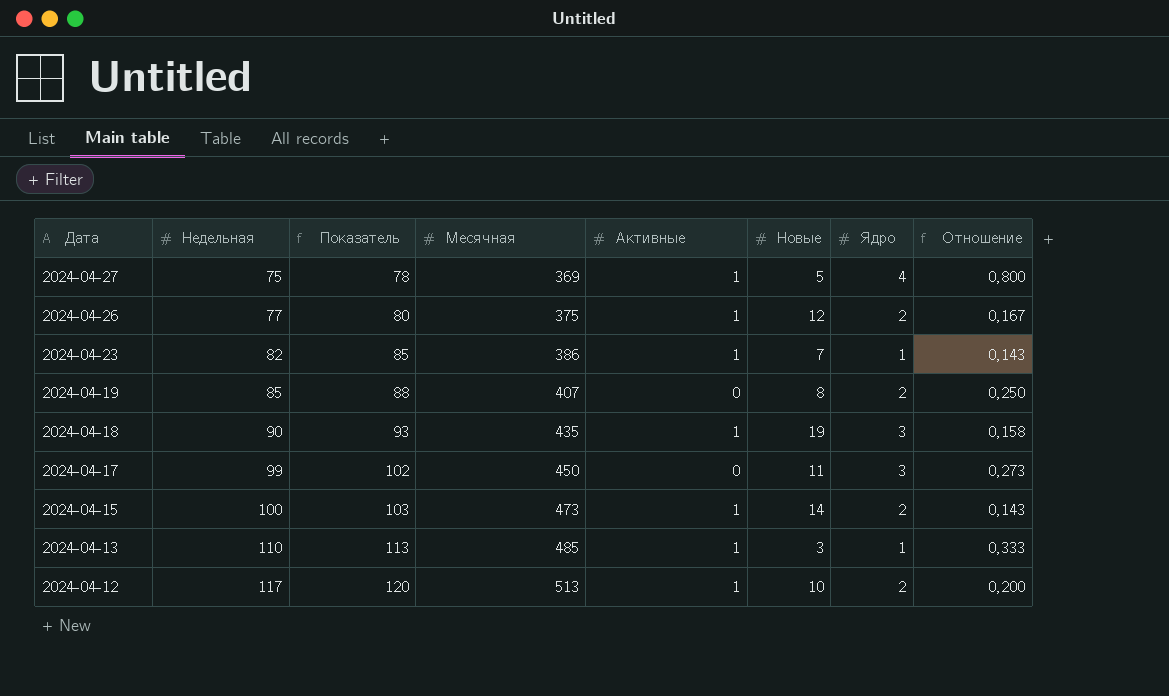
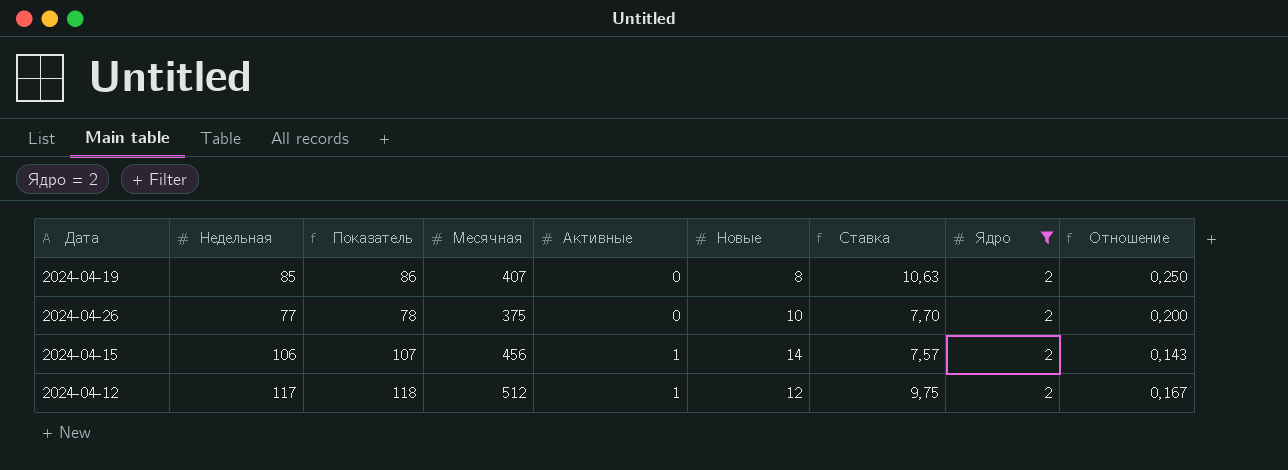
filter: none -> Ядро = 2
row order: Дата descending -> Активные ascending
column Показатель | formula: [Недельная] + 3 -> [Недельная] + 1
column Ставка | formula: none -> [Недельная] / [Новые]
2024-04-26 | Активные: 1 -> 0
2024-04-26 | Новые: 12 -> 10
2024-04-26 | Отношение: 0,167 -> 0,200
2024-04-15 | Недельная: 100 -> 106
2024-04-15 | Месячная: 473 -> 456
2024-04-12 | Месячная: 513 -> 512
2024-04-12 | Новые: 10 -> 12
2024-04-12 | Отношение: 0,200 -> 0,167

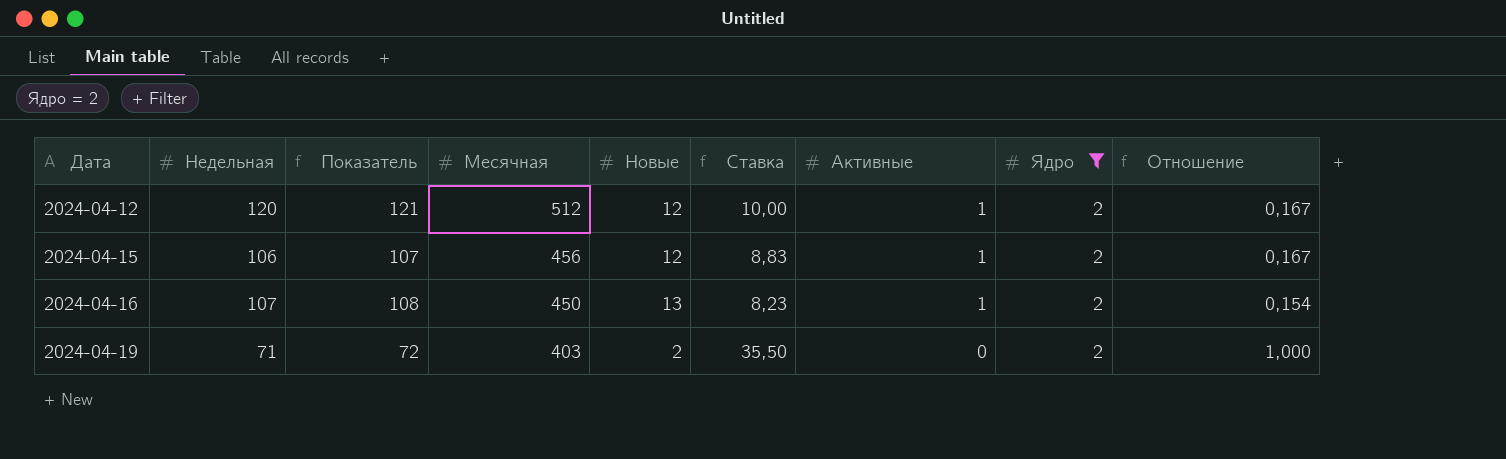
row order: Активные ascending -> Дата ascending
column Активные | position: 5 -> 7
row 2024-04-26: 77 | 78 | 375 | 0 | 10 | 7,70 | 2 | 0,200 -> none
2024-04-12 | Недельная: 117 -> 120
2024-04-12 | Показатель: 118 -> 121
2024-04-12 | Ставка: 9,75 -> 10,00
2024-04-15 | Новые: 14 -> 12
2024-04-15 | Ставка: 7,57 -> 8,83
2024-04-15 | Отношение: 0,143 -> 0,167
row 2024-04-16: none -> 107 | 108 | 450 | 13 | 8,23 | 1 | 2 | 0,154
2024-04-19 | Недельная: 85 -> 71
2024-04-19 | Показатель: 86 -> 72
2024-04-19 | Месячная: 407 -> 403
2024-04-19 | Новые: 8 -> 2
2024-04-19 | Ставка: 10,63 -> 35,50
2024-04-19 | Отношение: 0,250 -> 1,000

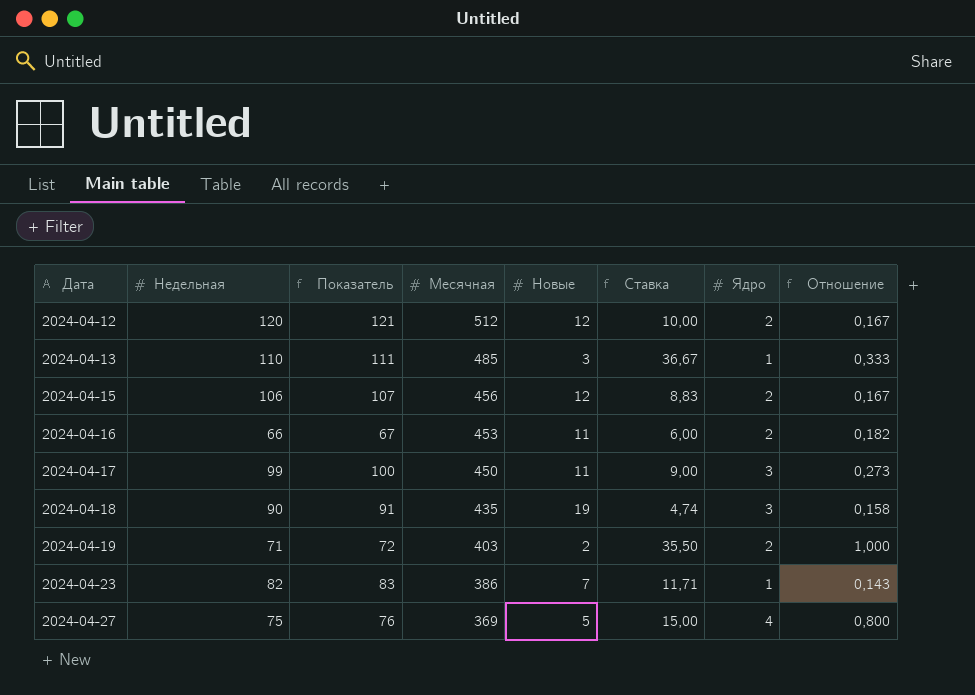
filter: Ядро = 2 -> none
column Активные | position: 7 -> none
2024-04-16 | Недельная: 107 -> 66
2024-04-16 | Показатель: 108 -> 67
2024-04-16 | Месячная: 450 -> 453
2024-04-16 | Новые: 13 -> 11
2024-04-16 | Ставка: 8,23 -> 6,00
2024-04-16 | Отношение: 0,154 -> 0,182

